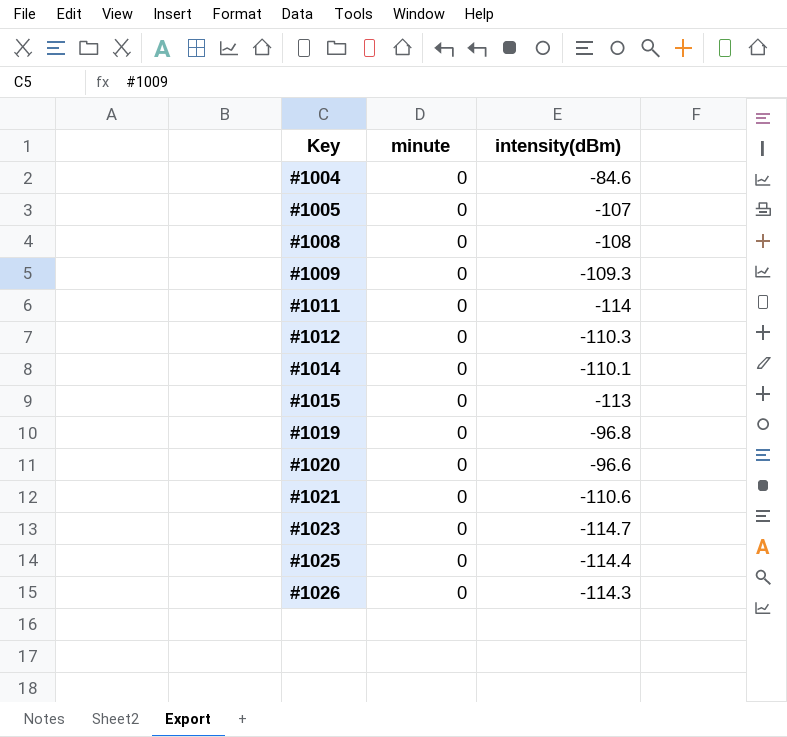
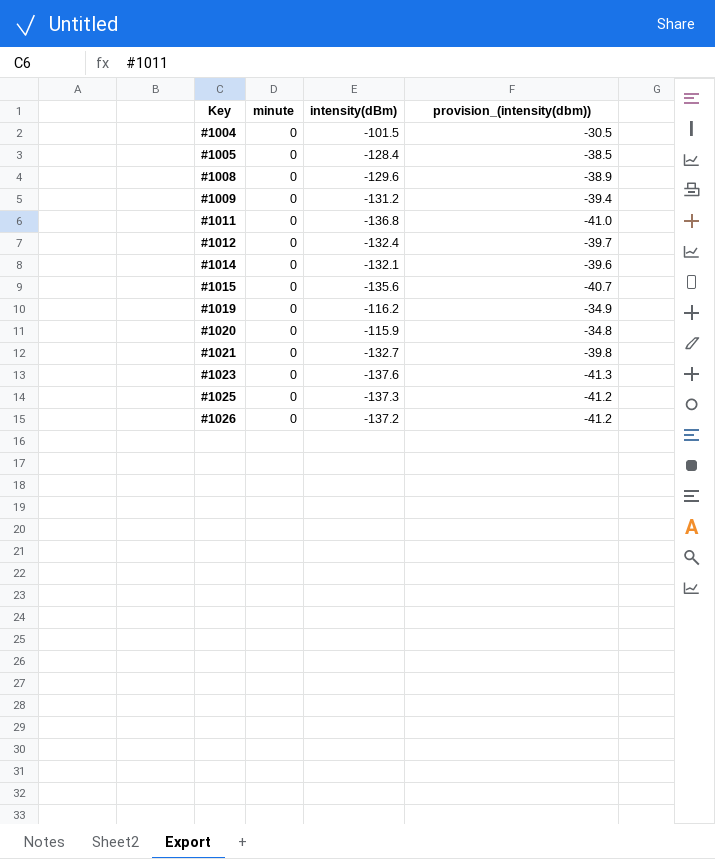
column provision_(intensity(dbm)) | formula: none -> [intensity(dBm)] * 0.3
#1004 | intensity(dBm): -84.6 -> -101.5
#1005 | intensity(dBm): -107 -> -128.4
#1008 | intensity(dBm): -108 -> -129.6
#1009 | intensity(dBm): -109.3 -> -131.2
#1011 | intensity(dBm): -114 -> -136.8
#1012 | intensity(dBm): -110.3 -> -132.4
#1014 | intensity(dBm): -110.1 -> -132.1
#1015 | intensity(dBm): -113 -> -135.6
#1019 | intensity(dBm): -96.8 -> -116.2
#1020 | intensity(dBm): -96.6 -> -115.9
#1021 | intensity(dBm): -110.6 -> -132.7
#1023 | intensity(dBm): -114.7 -> -137.6
#1025 | intensity(dBm): -114.4 -> -137.3
#1026 | intensity(dBm): -114.3 -> -137.2

